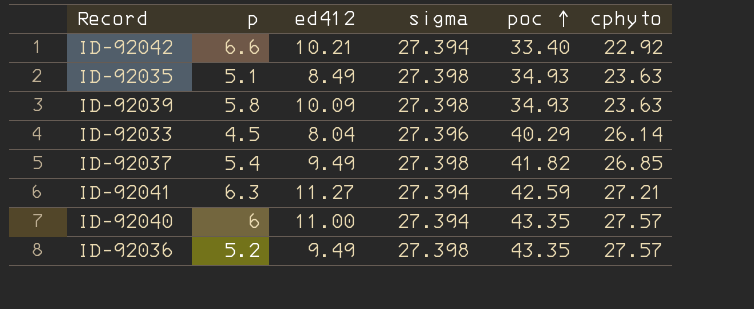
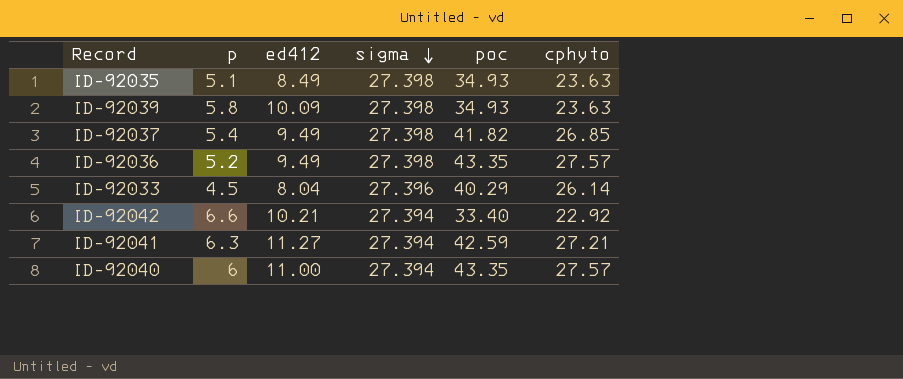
row order: poc ascending -> sigma descending

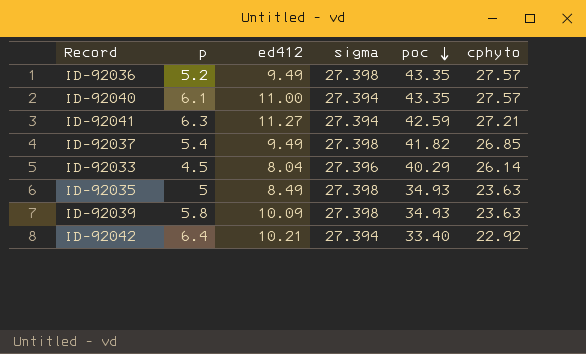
row order: sigma descending -> poc descending
ID-92040 | p: 6 -> 6.1
ID-92035 | p: 5.1 -> 5
ID-92042 | p: 6.6 -> 6.4

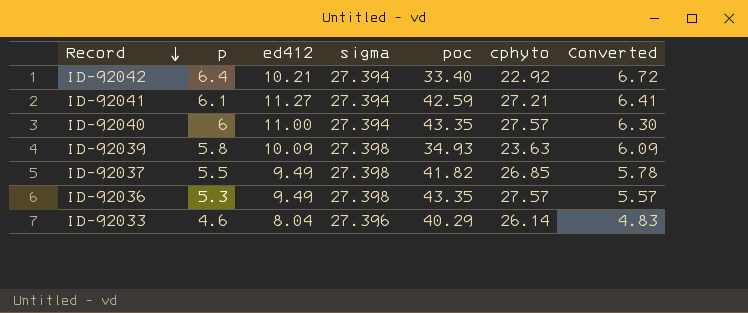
row order: poc descending -> Record descending
column Converted | formula: none -> [p] * 1.05
row ID-92035: 5 | 8.49 | 27.398 | 34.93 | 23.63 -> none
ID-92041 | p: 6.3 -> 6.1
ID-92040 | p: 6.1 -> 6
ID-92037 | p: 5.4 -> 5.5
ID-92036 | p: 5.2 -> 5.3
ID-92033 | p: 4.5 -> 4.6

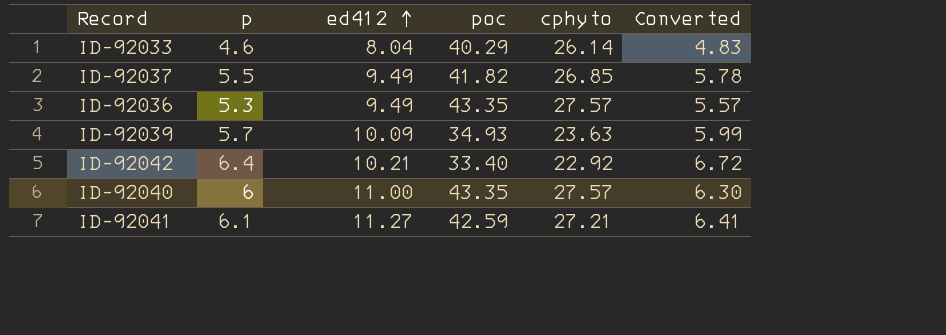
row order: Record descending -> ed412 ascending
column sigma | position: 4 -> none
ID-92039 | p: 5.8 -> 5.7
ID-92039 | Converted: 6.09 -> 5.99

